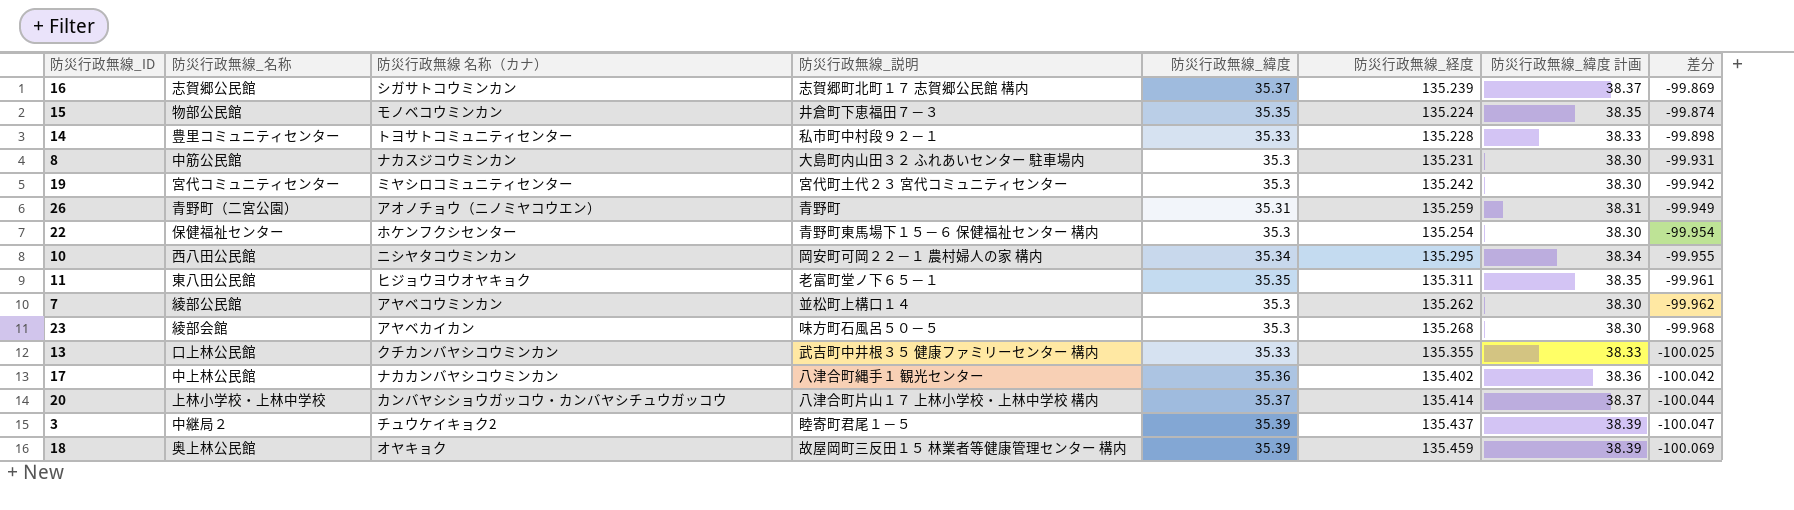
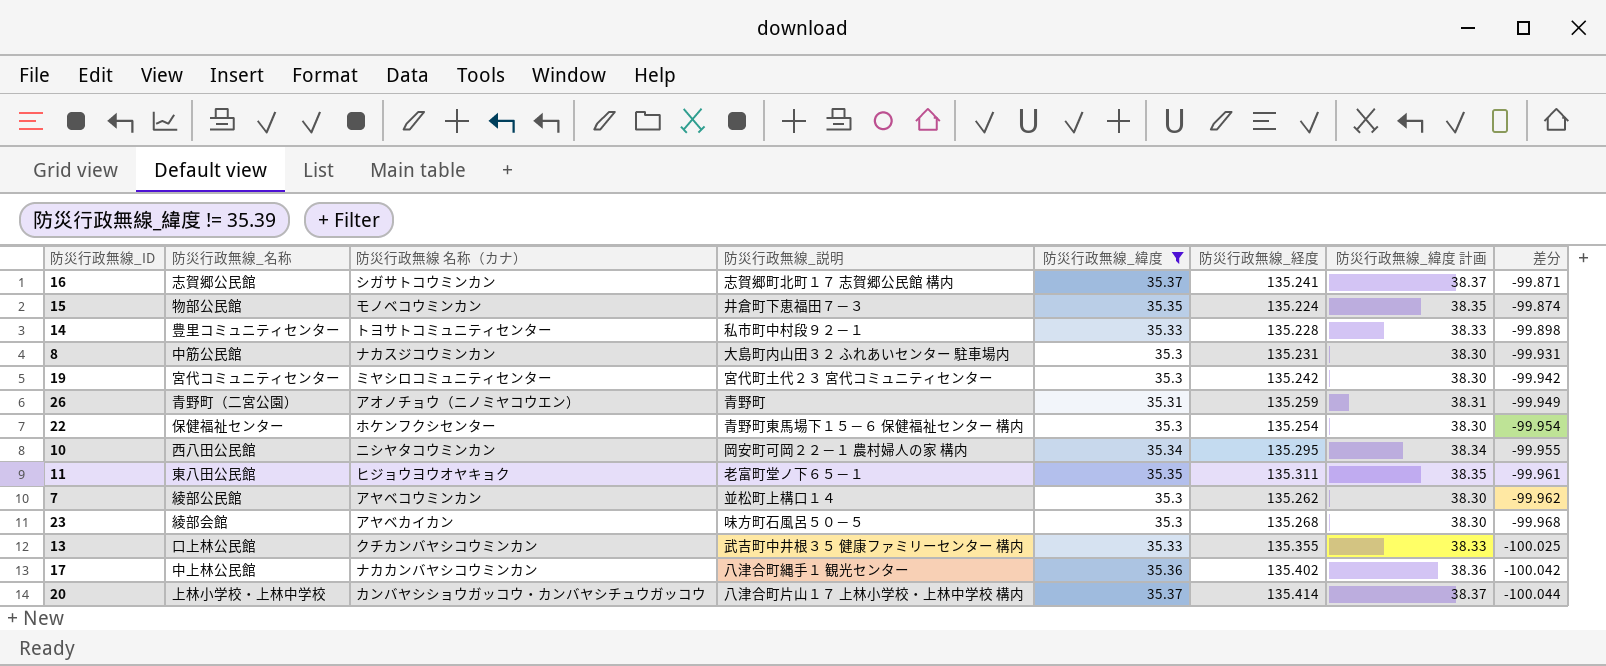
filter: none -> 防災行政無線_緯度 != 35.39
16 | 防災行政無線_経度: 135.239 -> 135.241
16 | 差分: -99.869 -> -99.871

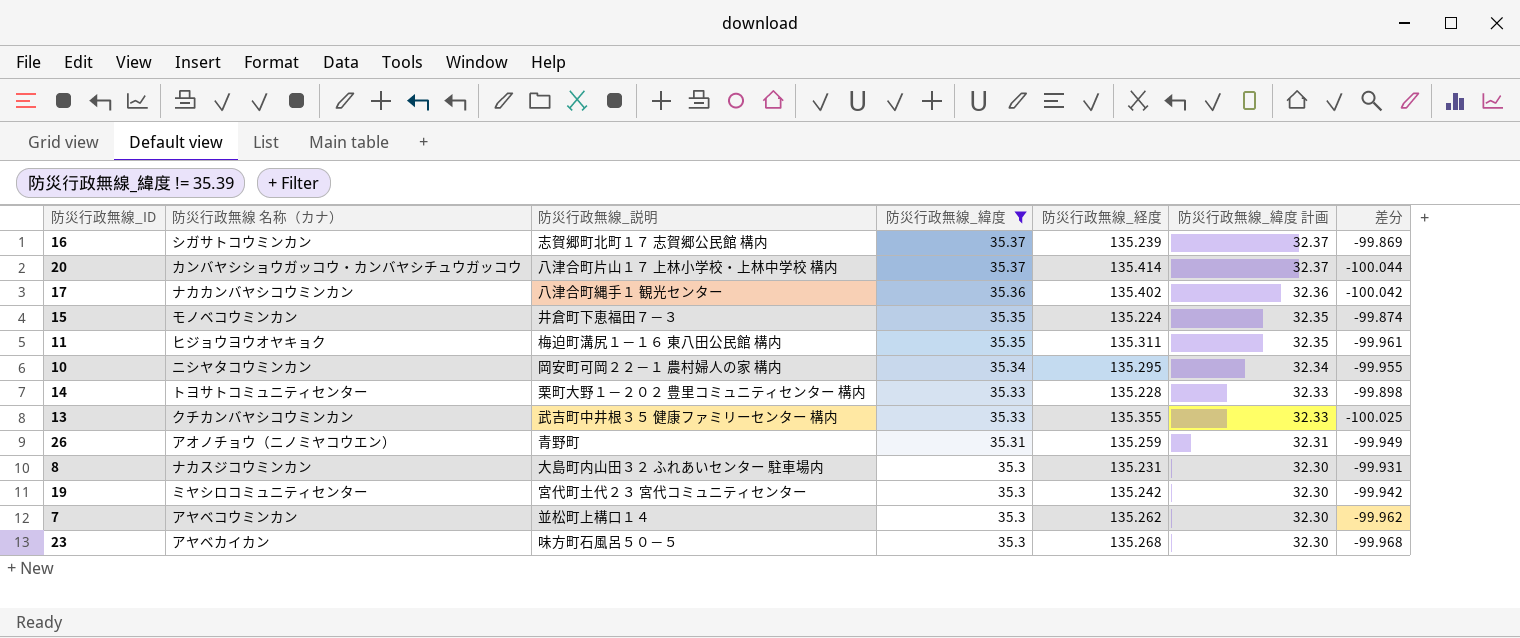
row order: 差分 descending -> 防災行政無線_緯度 descending
column 防災行政無線_名称 | position: 2 -> none
column 防災行政無線_緯度 計画 | formula: [防災行政無線_緯度] + 3 -> [防災行政無線_緯度] - 3
row 22: 保健福祉センター | ホケンフクシセンター | 青野町東馬場下１５－６ 保健福祉センター 構内 | 35.3 | 135.254 | 38.30 | -99.954 -> none
16 | 防災行政無線_経度: 135.241 -> 135.239
16 | 差分: -99.871 -> -99.869
11 | 防災行政無線_説明: 老富町堂ノ下６５－１ -> 梅迫町溝尻１－１６ 東八田公民館 構内
14 | 防災行政無線_説明: 私市町中村段９２－１ -> 栗町大野１－２０２ 豊里コミュニティセンター 構内

